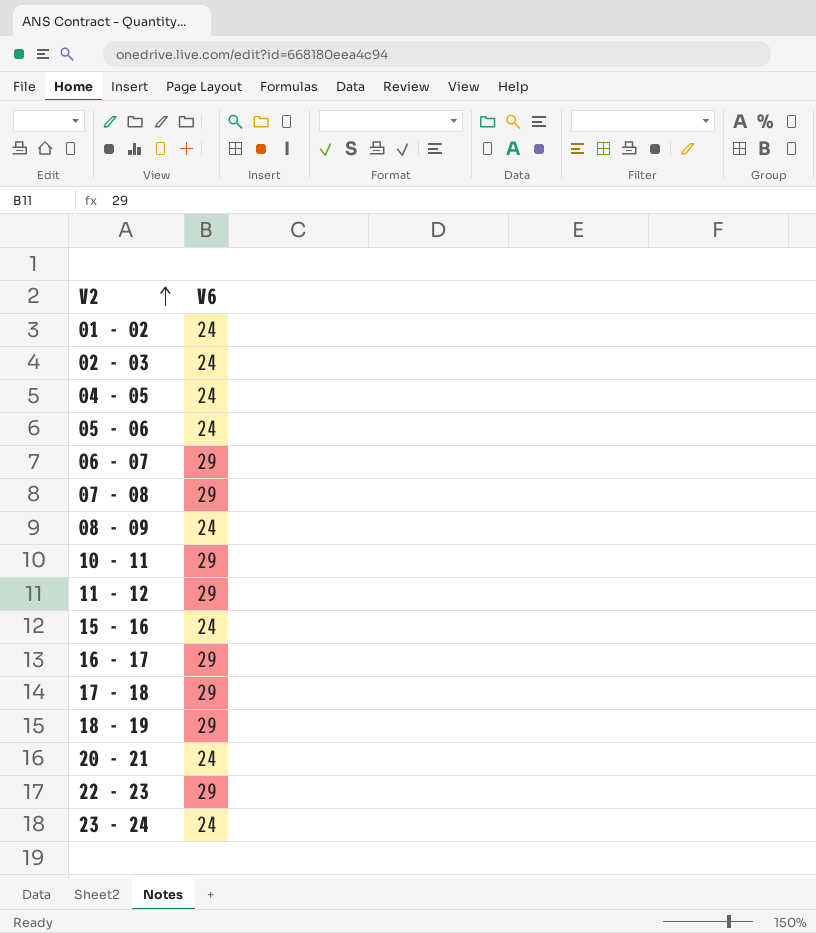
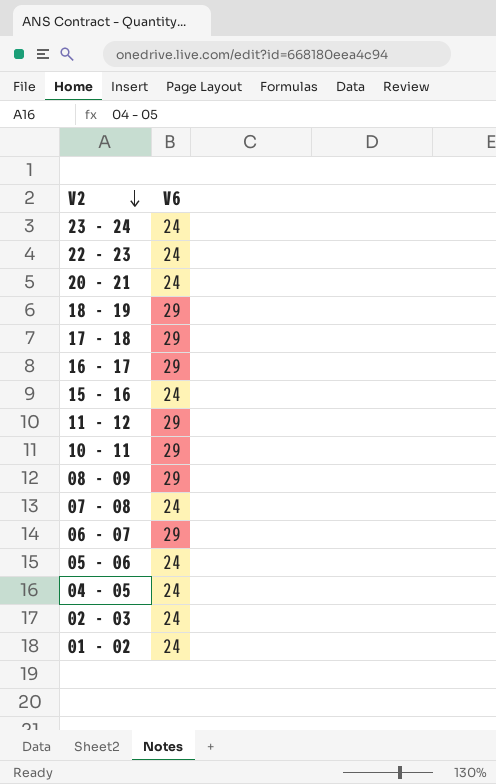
row order: V2 ascending -> V2 descending
22 - 23 | V6: 29 -> 24
08 - 09 | V6: 24 -> 29
07 - 08 | V6: 29 -> 24

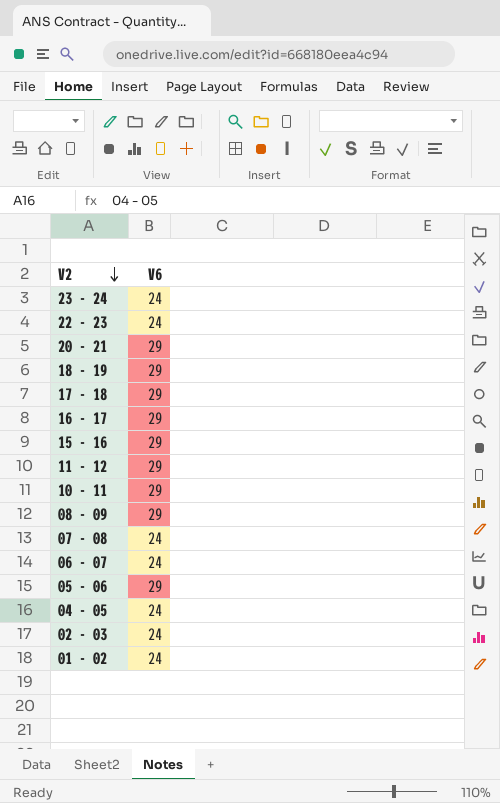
20 - 21 | V6: 24 -> 29
15 - 16 | V6: 24 -> 29
06 - 07 | V6: 29 -> 24
05 - 06 | V6: 24 -> 29

